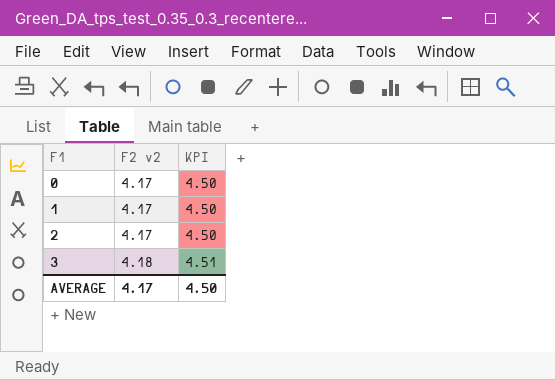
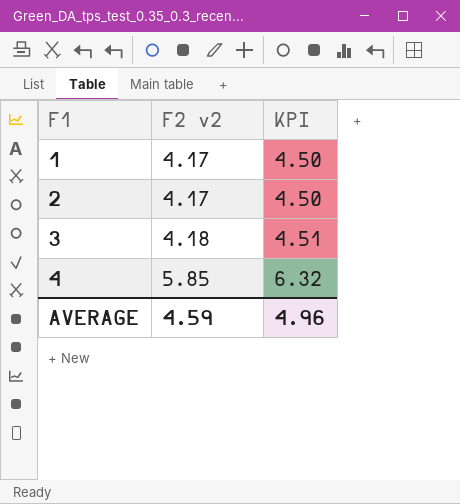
row 0: 4.17 | 4.50 -> none
row 4: none -> 5.85 | 6.32
AVERAGE | F2 v2: 4.17 -> 4.59
AVERAGE | KPI: 4.50 -> 4.96

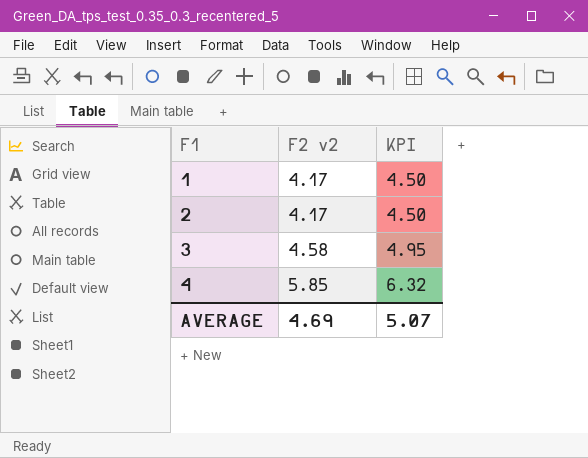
3 | F2 v2: 4.18 -> 4.58
3 | KPI: 4.51 -> 4.95
AVERAGE | F2 v2: 4.59 -> 4.69
AVERAGE | KPI: 4.96 -> 5.07

